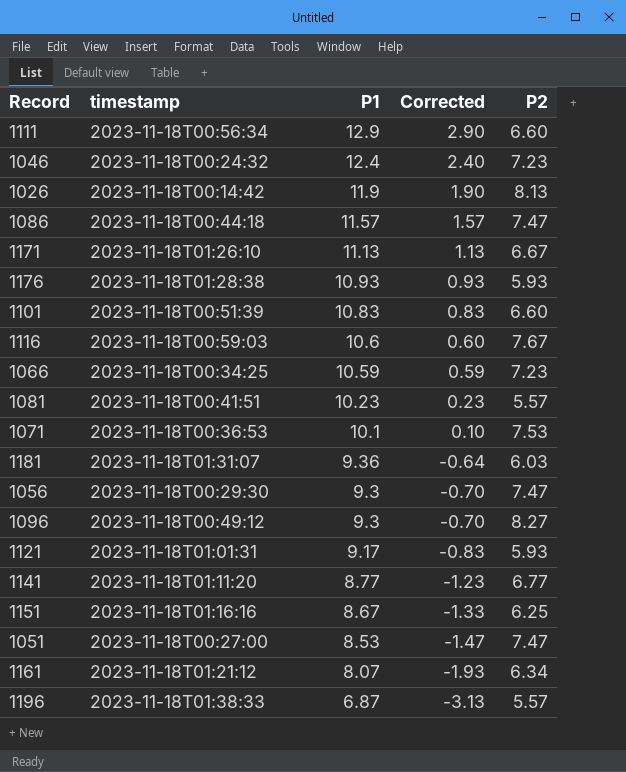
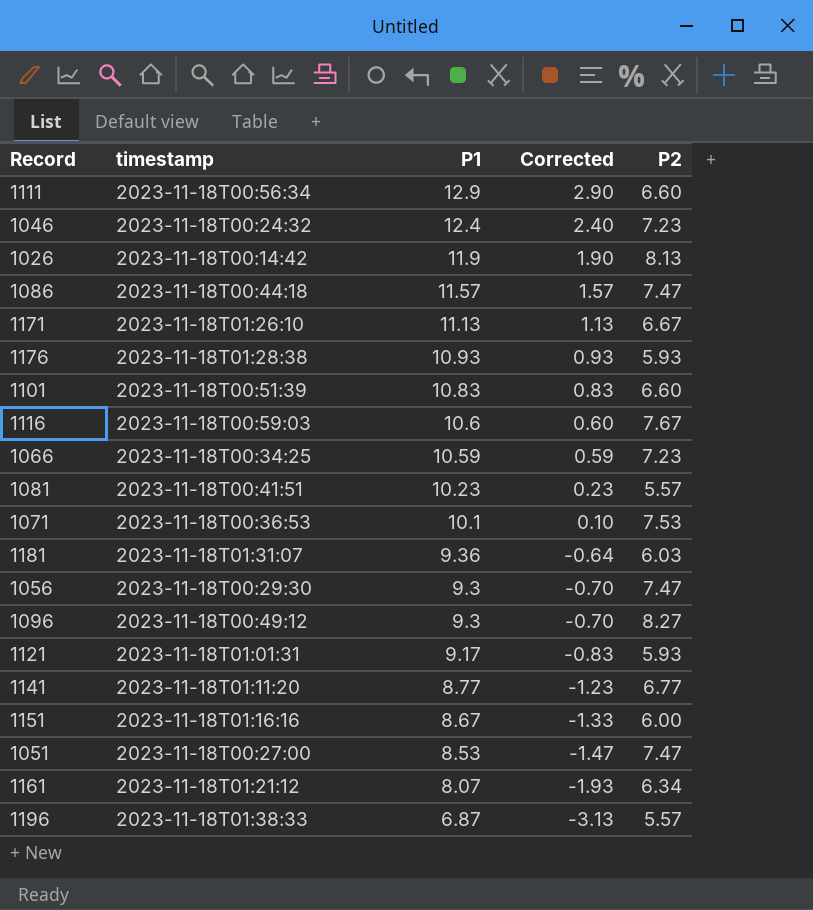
1151 | P2: 6.25 -> 6.00

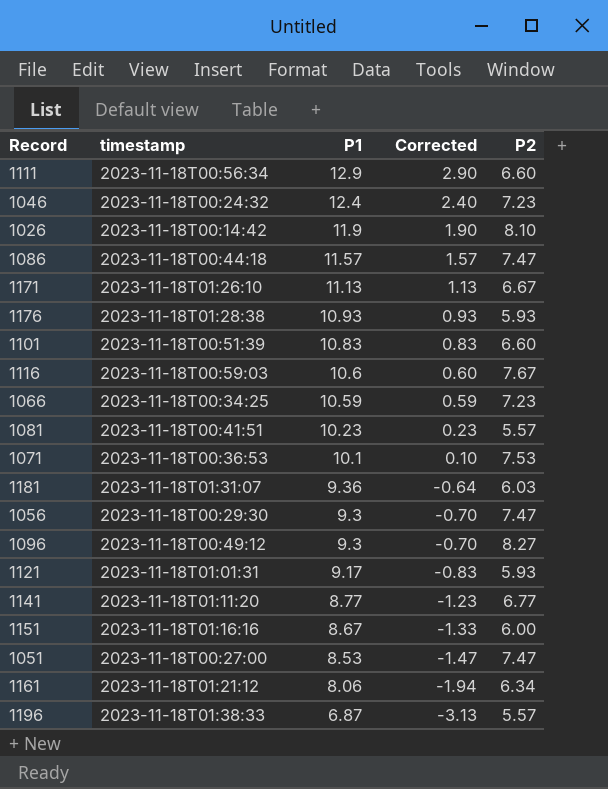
1026 | P2: 8.13 -> 8.10
1161 | P1: 8.07 -> 8.06
1161 | Corrected: -1.93 -> -1.94

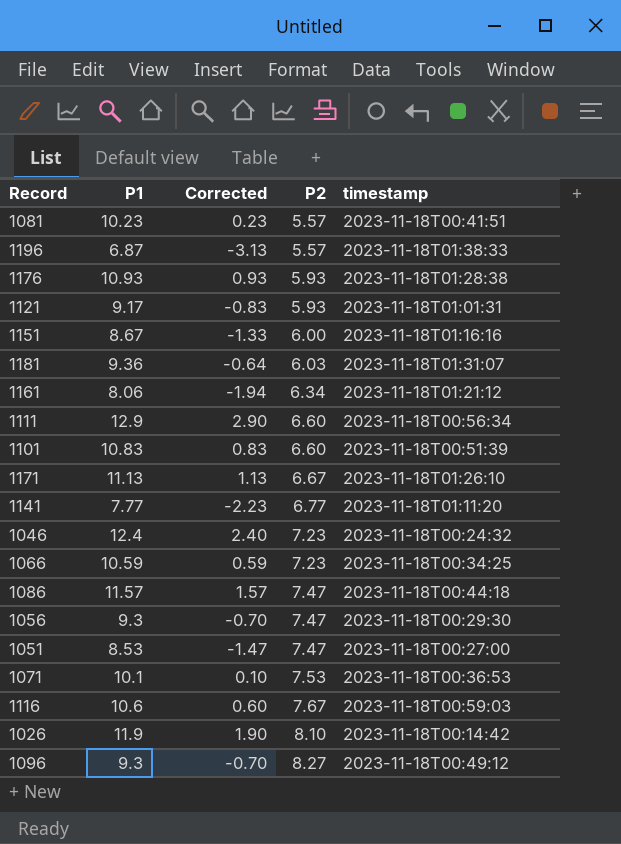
row order: P1 descending -> P2 ascending
column timestamp | position: 2 -> 5
1141 | P1: 8.77 -> 7.77
1141 | Corrected: -1.23 -> -2.23

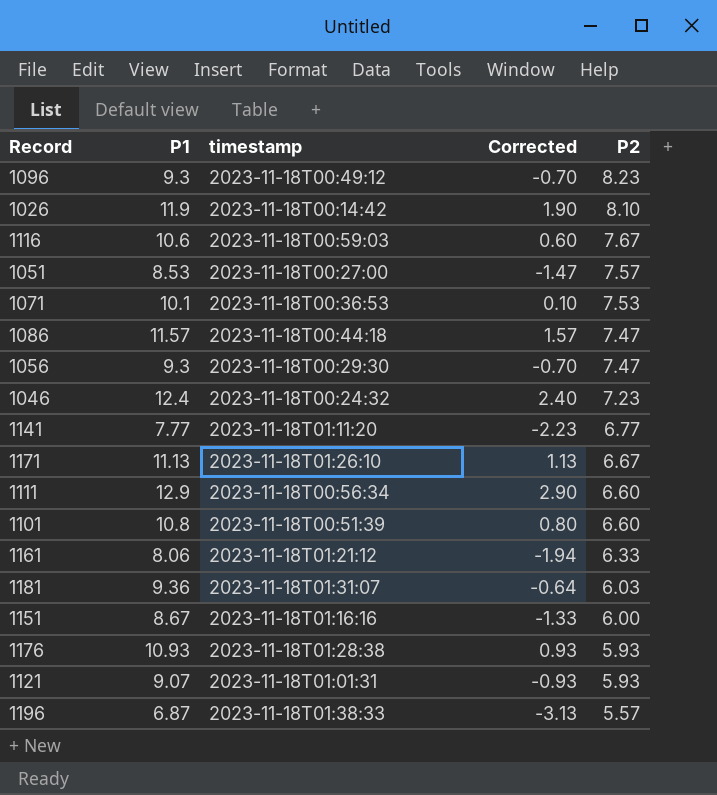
row order: P2 ascending -> P2 descending
column timestamp | position: 5 -> 3
row 1081: 10.23 | 0.23 | 5.57 | 2023-11-18T00:41:51 -> none
row 1066: 10.59 | 0.59 | 7.23 | 2023-11-18T00:34:25 -> none
1096 | P2: 8.27 -> 8.23
1051 | P2: 7.47 -> 7.57
1101 | P1: 10.83 -> 10.8
1101 | Corrected: 0.83 -> 0.80
1161 | P2: 6.34 -> 6.33
1121 | P1: 9.17 -> 9.07
1121 | Corrected: -0.83 -> -0.93

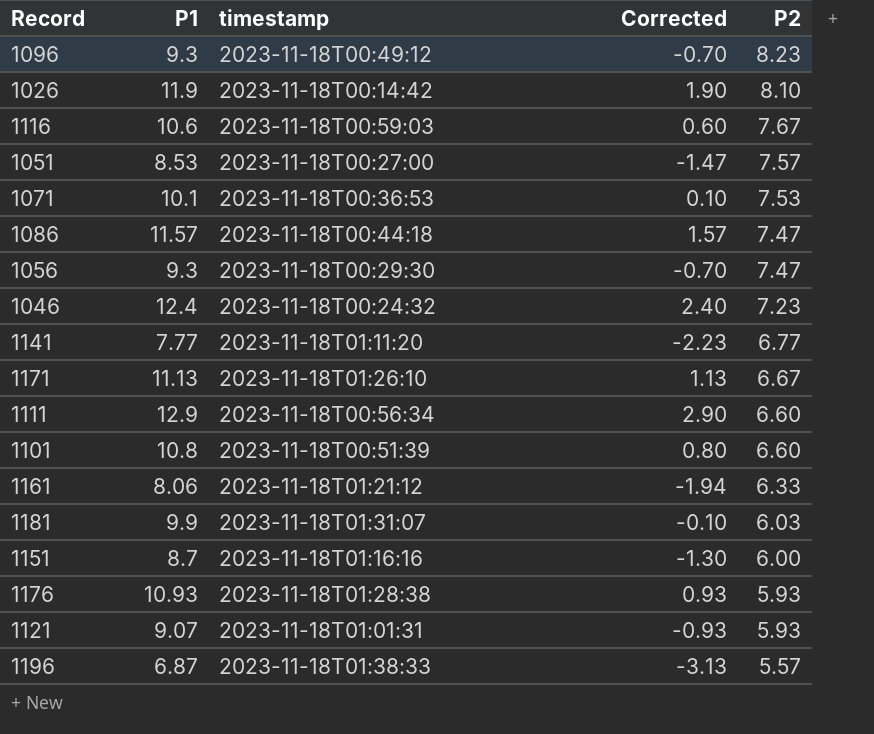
1181 | P1: 9.36 -> 9.9
1181 | Corrected: -0.64 -> -0.10
1151 | P1: 8.67 -> 8.7
1151 | Corrected: -1.33 -> -1.30

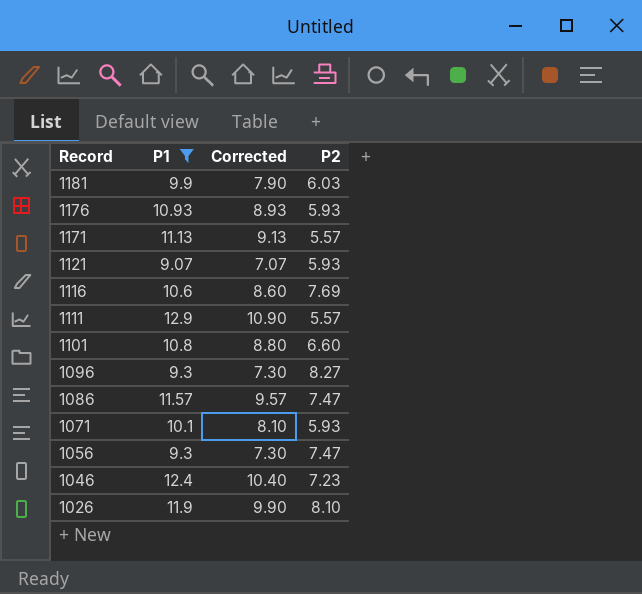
filter: none -> P1 >= 9.07
row order: P2 descending -> Record descending
column timestamp | position: 3 -> none
column Corrected | formula: [P1] - 10 -> [P1] - 2
1171 | P2: 6.67 -> 5.57
1116 | P2: 7.67 -> 7.69
1111 | P2: 6.60 -> 5.57
1096 | P2: 8.23 -> 8.27
1071 | P2: 7.53 -> 5.93

